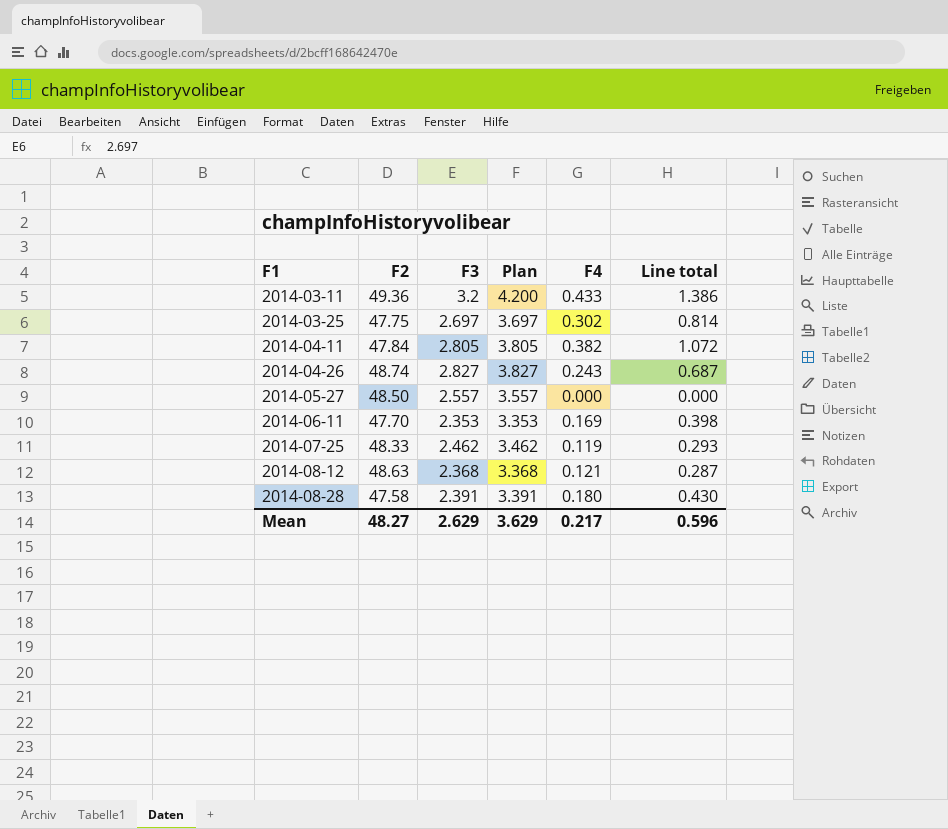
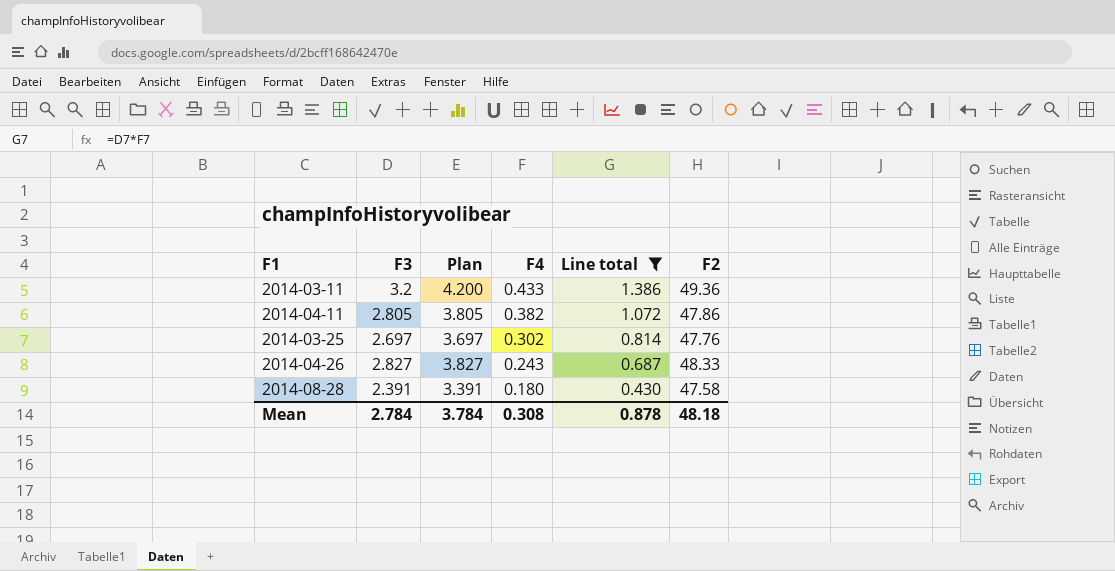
filter: none -> Line total >= 0.430
row order: F1 ascending -> F4 descending
column F2 | position: 2 -> 6
2014-04-11 | F2: 47.84 -> 47.86
2014-03-25 | F2: 47.75 -> 47.76
2014-04-26 | F2: 48.74 -> 48.33
Mean | F3: 2.629 -> 2.784
Mean | Plan: 3.629 -> 3.784
Mean | F4: 0.217 -> 0.308
Mean | Line total: 0.596 -> 0.878
Mean | F2: 48.27 -> 48.18

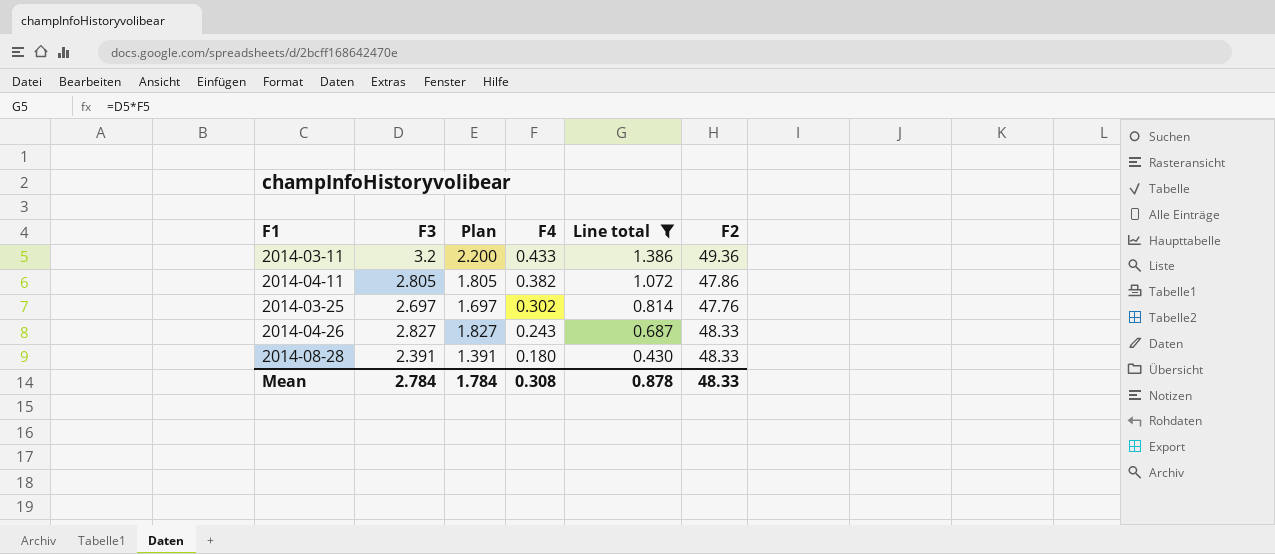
column Plan | formula: [F3] + 1 -> [F3] - 1
2014-08-28 | F2: 47.58 -> 48.33
Mean | Plan: 3.784 -> 1.784
Mean | F2: 48.18 -> 48.33

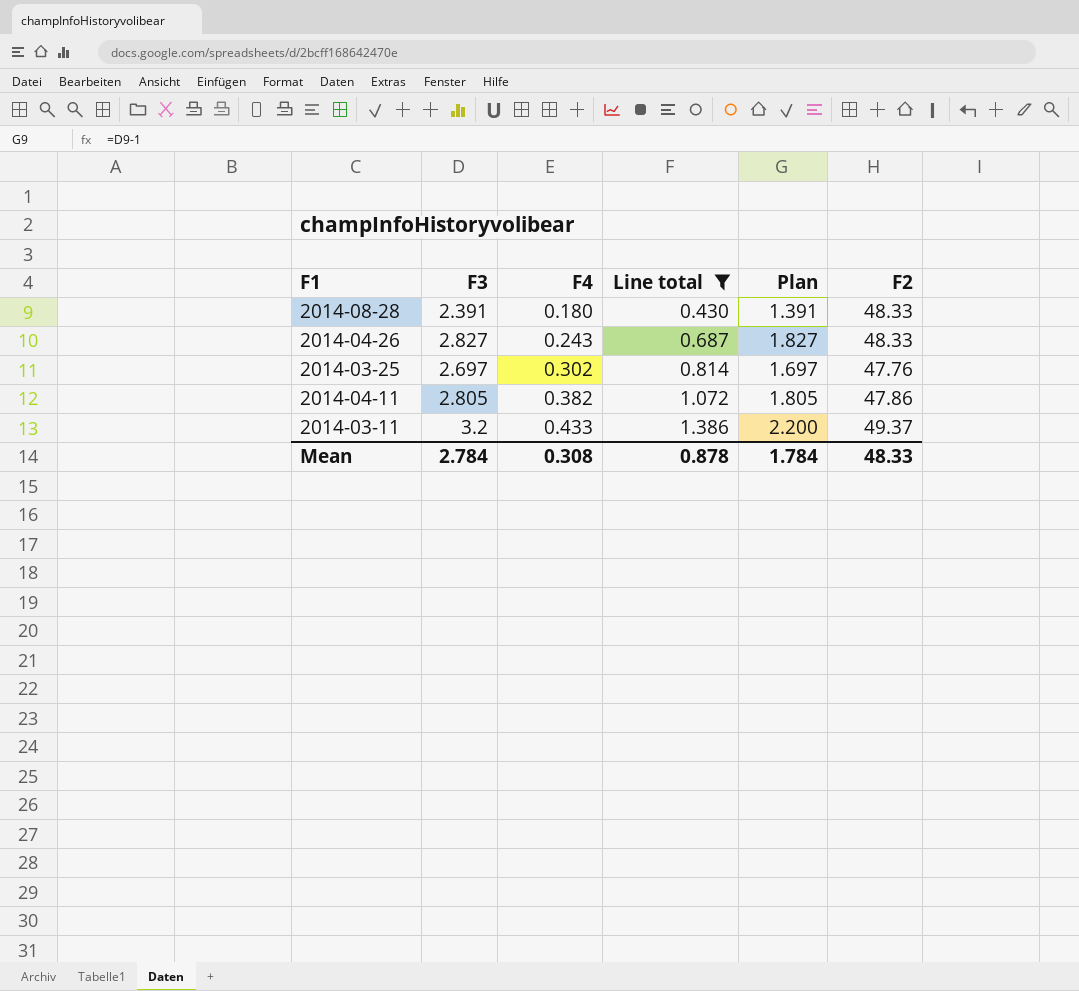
row order: F4 descending -> F4 ascending
column Plan | position: 3 -> 5
2014-03-11 | F2: 49.36 -> 49.37

